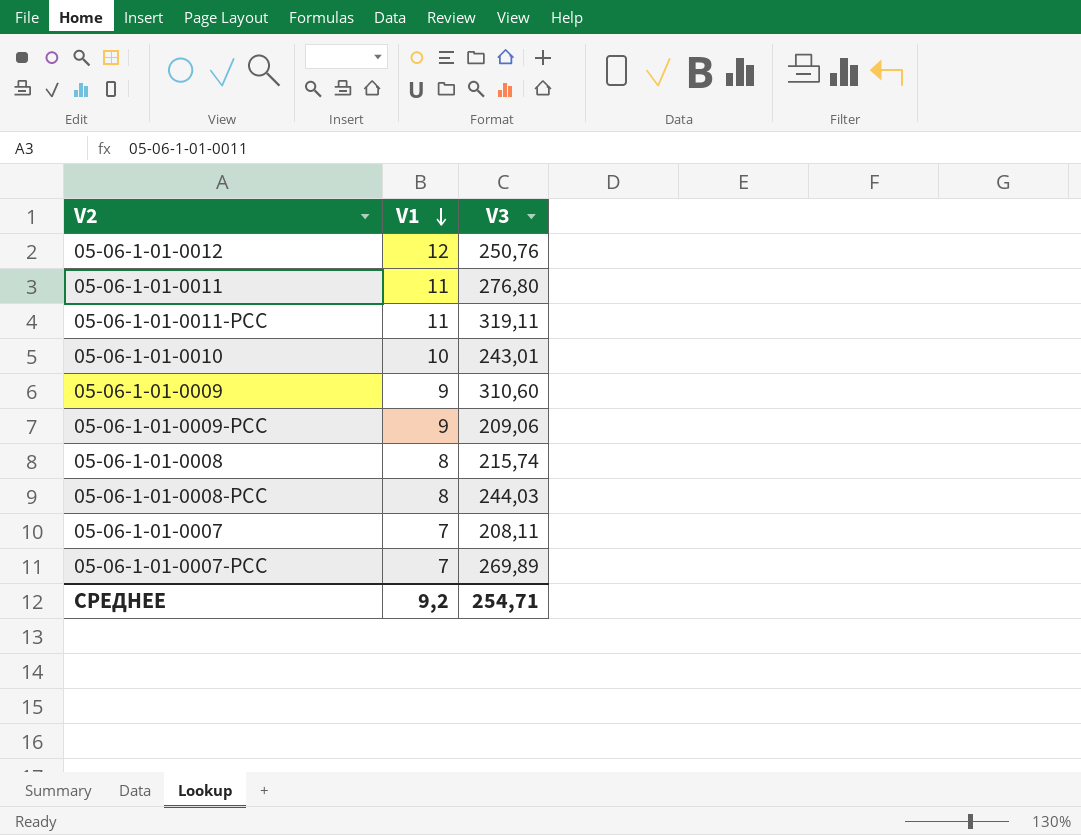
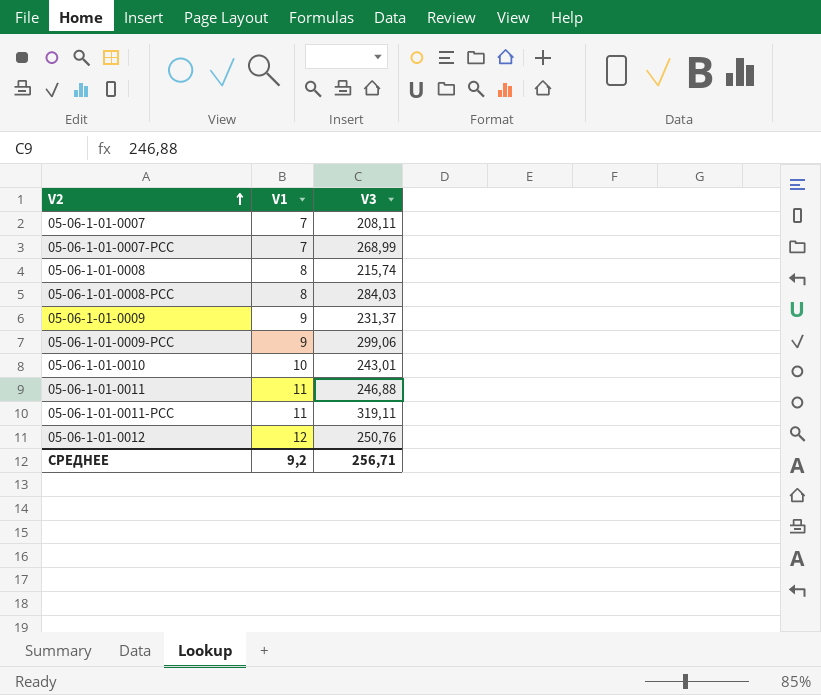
row order: V1 descending -> V2 ascending
05-06-1-01-0007-РСС | V3: 269,89 -> 268,99
05-06-1-01-0008-РСС | V3: 244,03 -> 284,03
05-06-1-01-0009 | V3: 310,60 -> 231,37
05-06-1-01-0009-РСС | V3: 209,06 -> 299,06
05-06-1-01-0011 | V3: 276,80 -> 246,88
СРЕДНЕЕ | V3: 254,71 -> 256,71

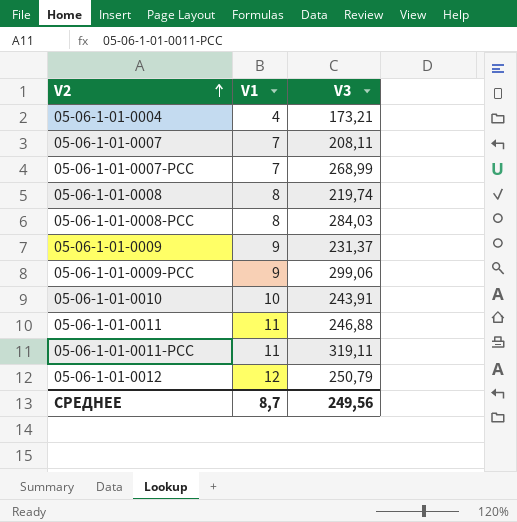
row 05-06-1-01-0004: none -> 4 | 173,21
05-06-1-01-0008 | V3: 215,74 -> 219,74
05-06-1-01-0010 | V3: 243,01 -> 243,91
05-06-1-01-0012 | V3: 250,76 -> 250,79
СРЕДНЕЕ | V1: 9,2 -> 8,7
СРЕДНЕЕ | V3: 256,71 -> 249,56

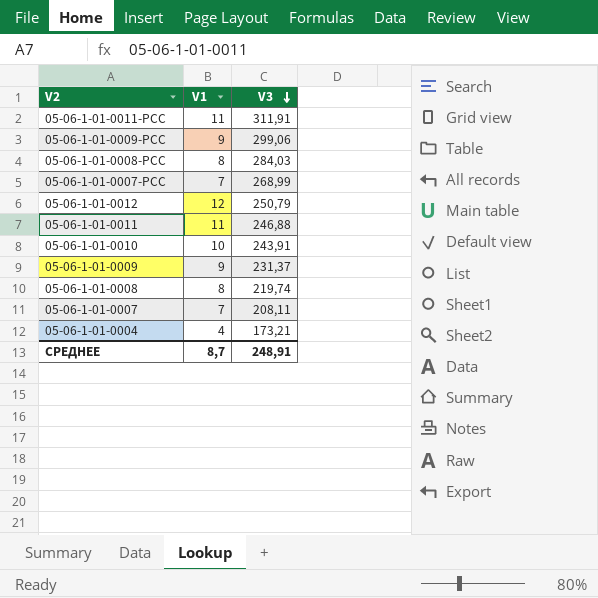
row order: V2 ascending -> V3 descending
05-06-1-01-0011-РСС | V3: 319,11 -> 311,91
СРЕДНЕЕ | V3: 249,56 -> 248,91

